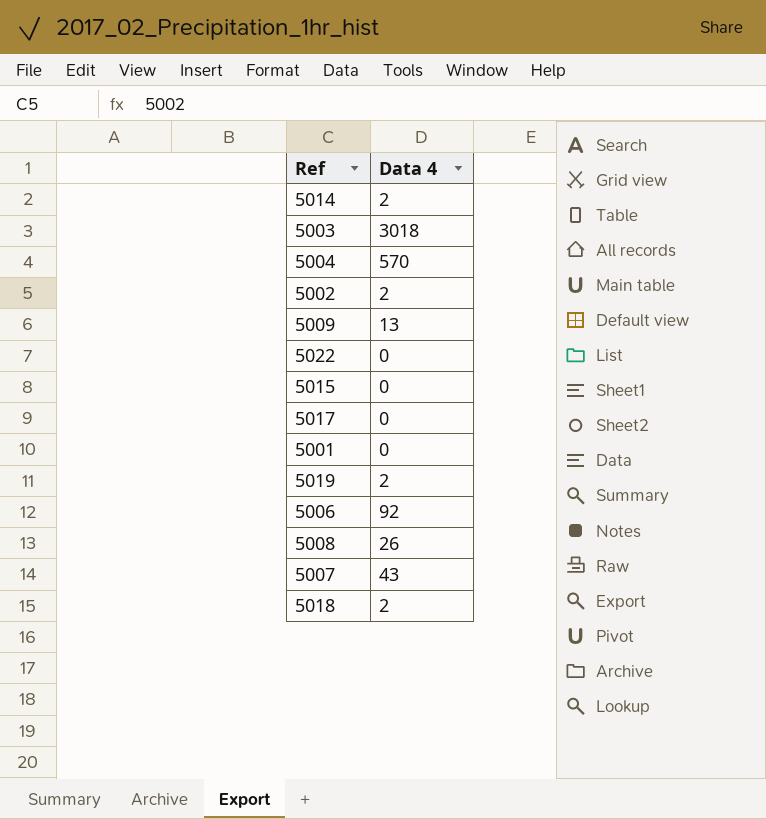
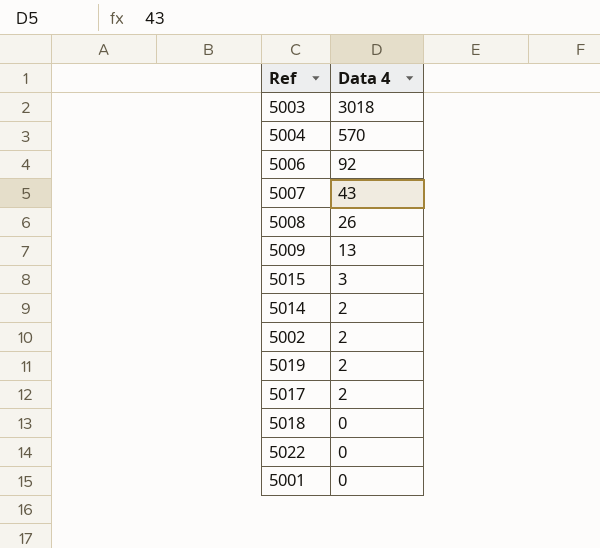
row order: none -> Data 4 descending
5015 | Data 4: 0 -> 3
5017 | Data 4: 0 -> 2
5018 | Data 4: 2 -> 0

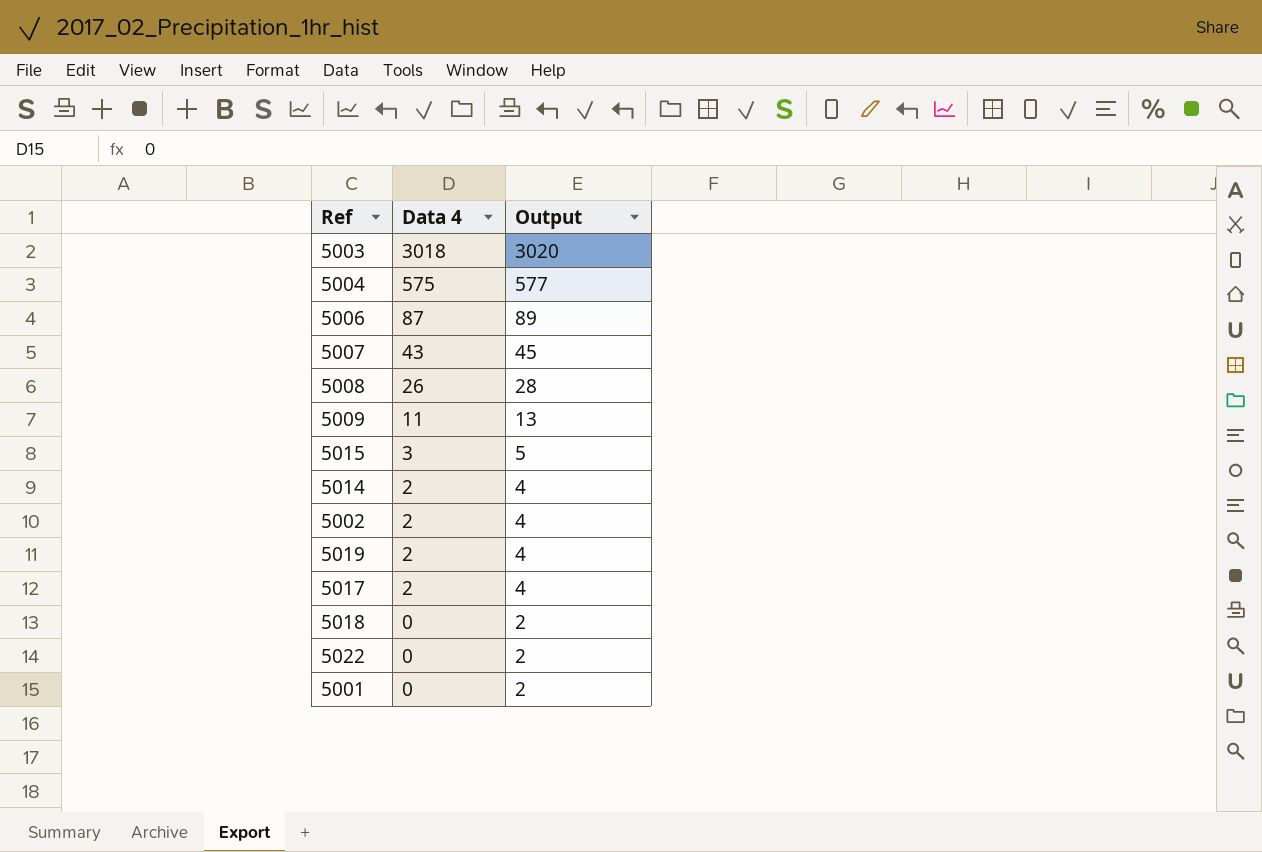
column Output | formula: none -> [Data 4] + 2
5004 | Data 4: 570 -> 575
5006 | Data 4: 92 -> 87
5009 | Data 4: 13 -> 11

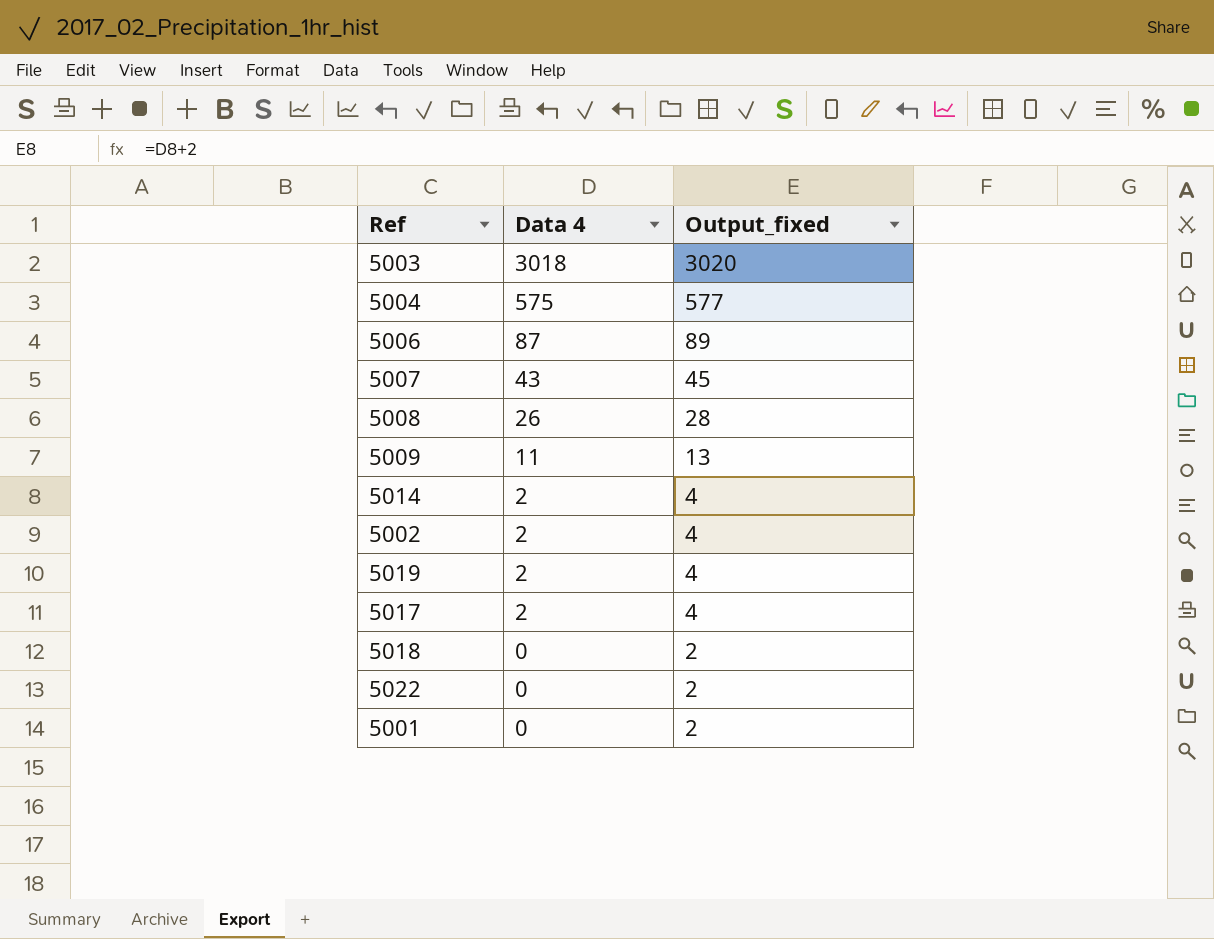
column name: Output -> Output_fixed
row 5015: 3 | 5 -> none

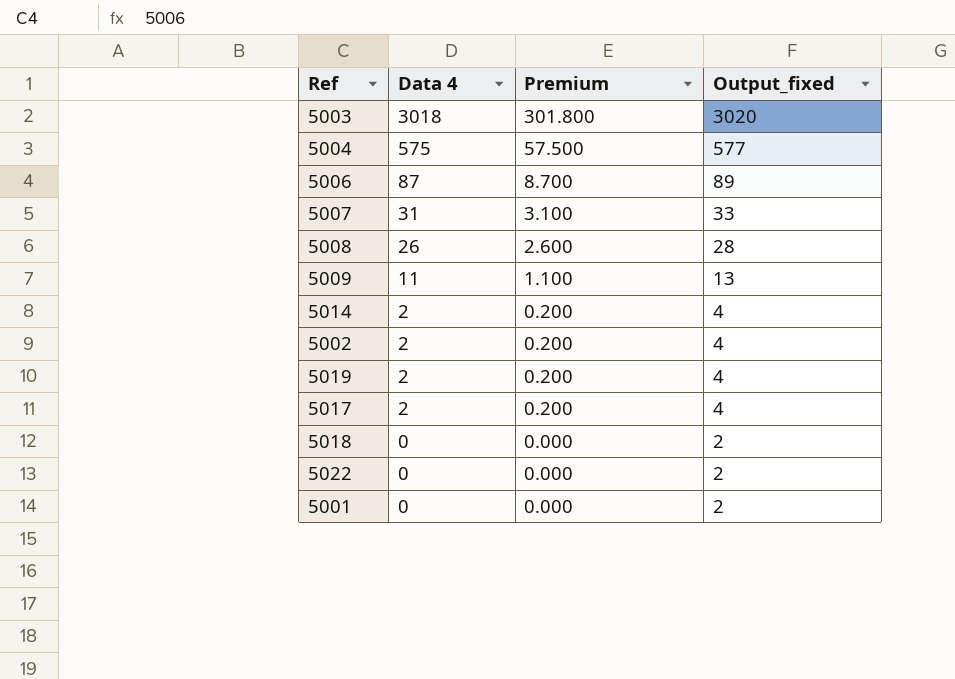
column Premium | formula: none -> [Data 4] * 0.1
5007 | Data 4: 43 -> 31
5007 | Output_fixed: 45 -> 33

